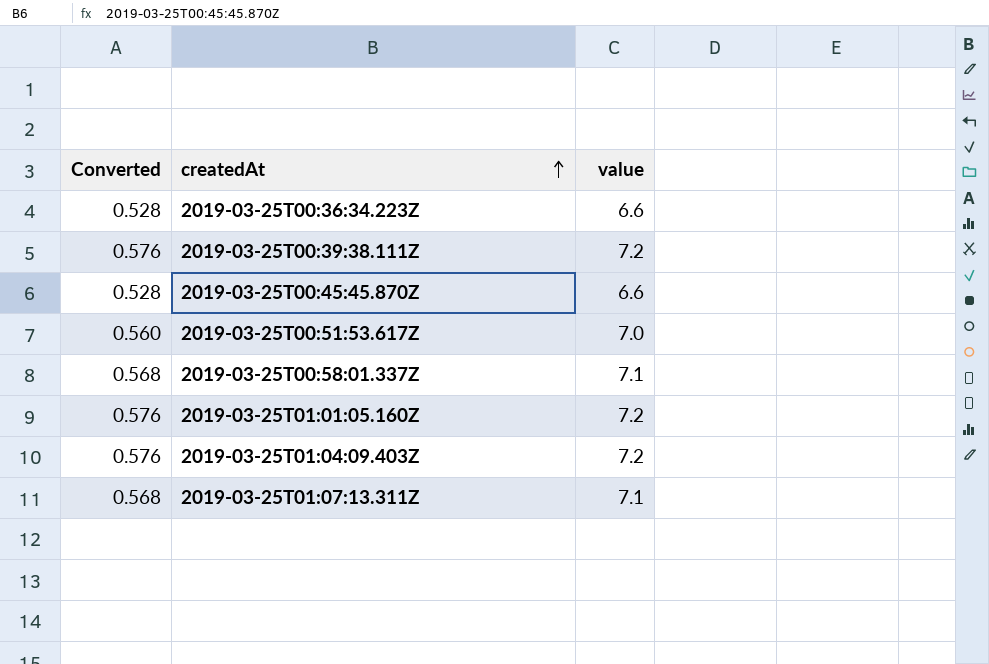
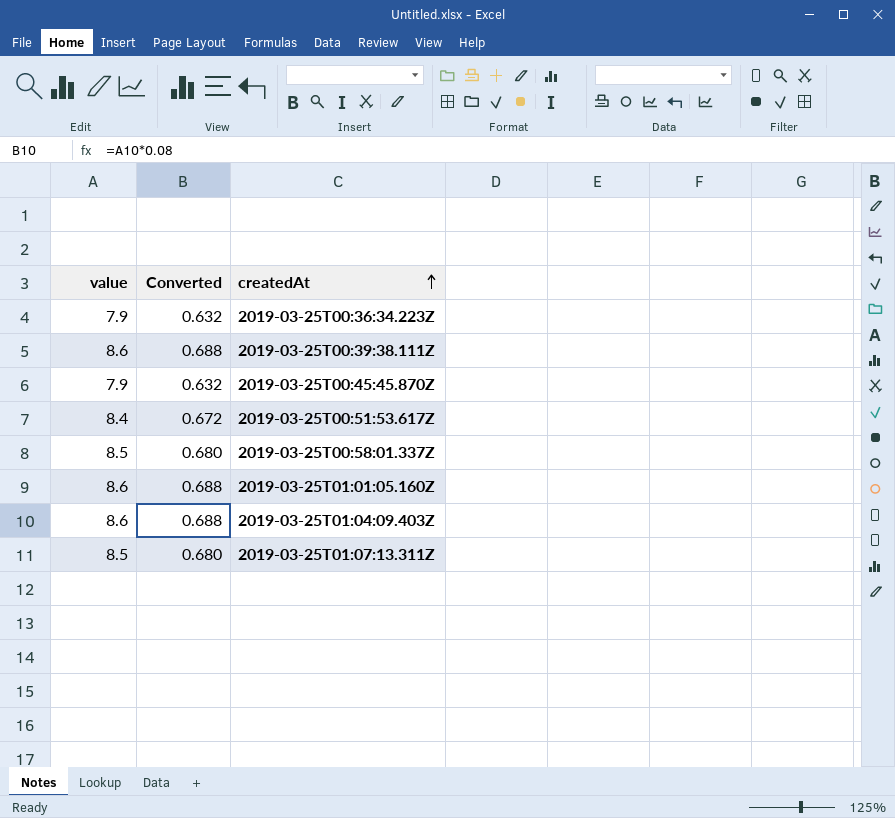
column value | position: 3 -> 1
2019-03-25T00:36:34.223Z | value: 6.6 -> 7.9
2019-03-25T00:36:34.223Z | Converted: 0.528 -> 0.632
2019-03-25T00:39:38.111Z | value: 7.2 -> 8.6
2019-03-25T00:39:38.111Z | Converted: 0.576 -> 0.688
2019-03-25T00:45:45.870Z | value: 6.6 -> 7.9
2019-03-25T00:45:45.870Z | Converted: 0.528 -> 0.632
2019-03-25T00:51:53.617Z | value: 7.0 -> 8.4
2019-03-25T00:51:53.617Z | Converted: 0.560 -> 0.672
2019-03-25T00:58:01.337Z | value: 7.1 -> 8.5
2019-03-25T00:58:01.337Z | Converted: 0.568 -> 0.680
2019-03-25T01:01:05.160Z | value: 7.2 -> 8.6
2019-03-25T01:01:05.160Z | Converted: 0.576 -> 0.688
2019-03-25T01:04:09.403Z | value: 7.2 -> 8.6
2019-03-25T01:04:09.403Z | Converted: 0.576 -> 0.688
2019-03-25T01:07:13.311Z | value: 7.1 -> 8.5
2019-03-25T01:07:13.311Z | Converted: 0.568 -> 0.680

